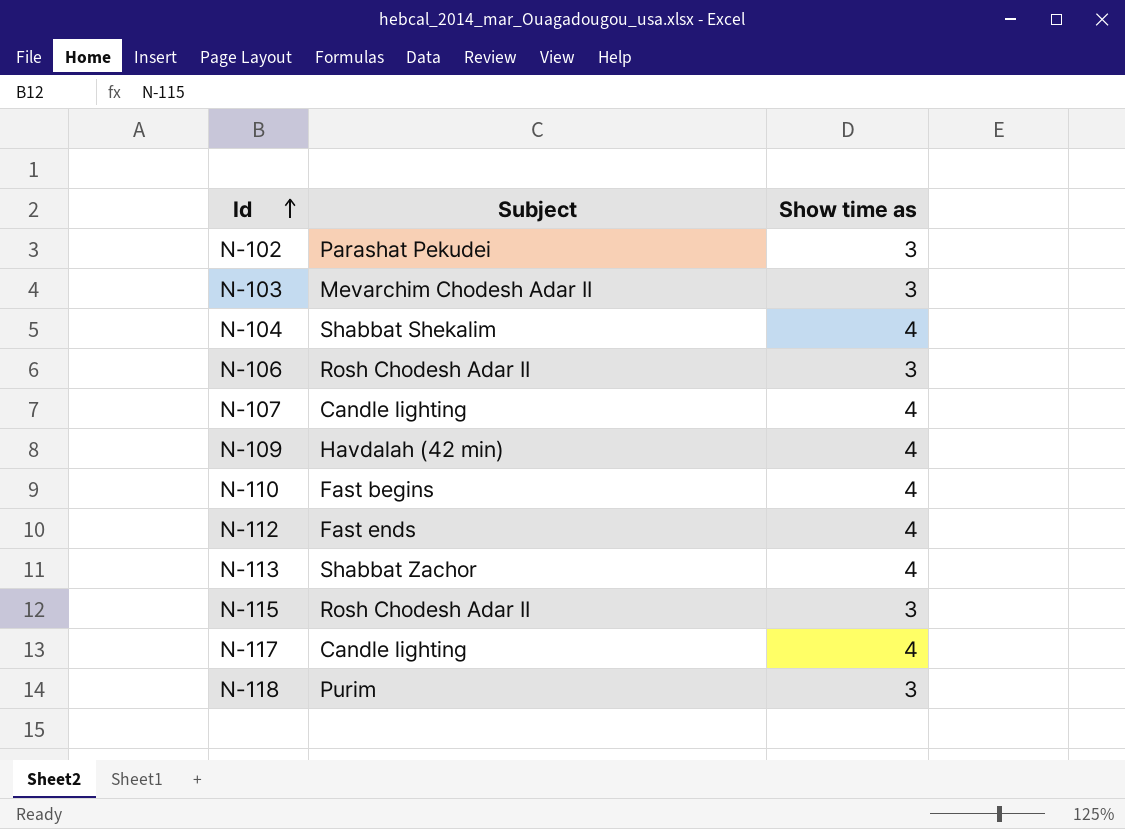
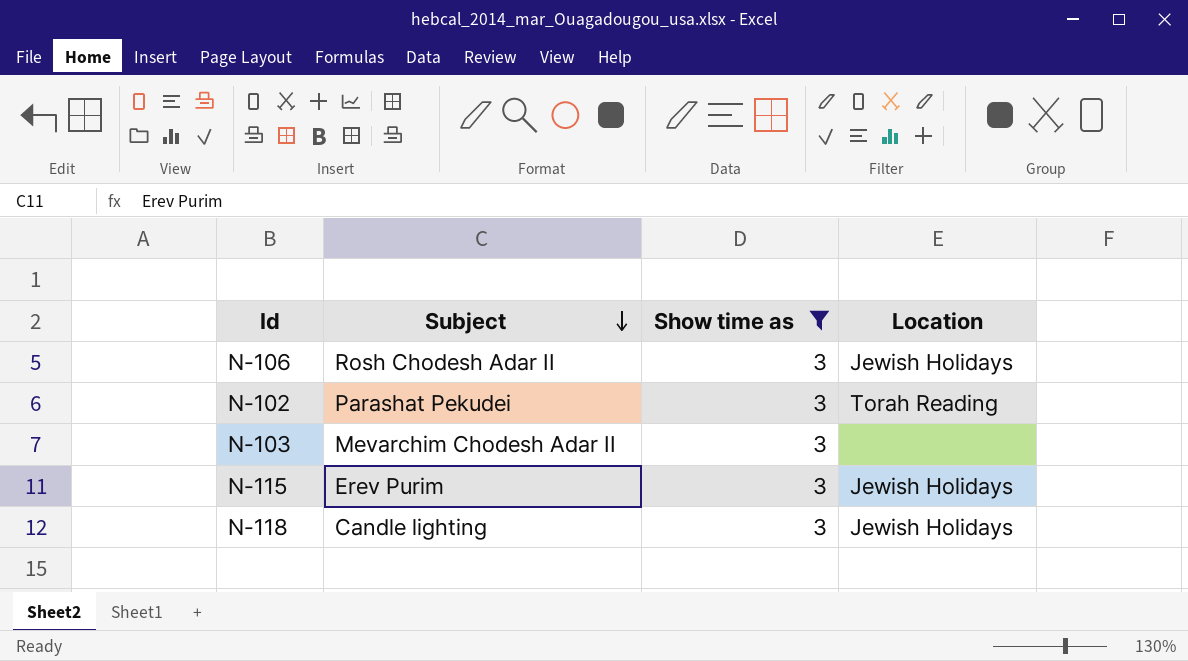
filter: none -> Show time as = 3
row order: Id ascending -> Subject descending
column Location | position: none -> 4
N-115 | Subject: Rosh Chodesh Adar II -> Erev Purim
N-118 | Subject: Purim -> Candle lighting

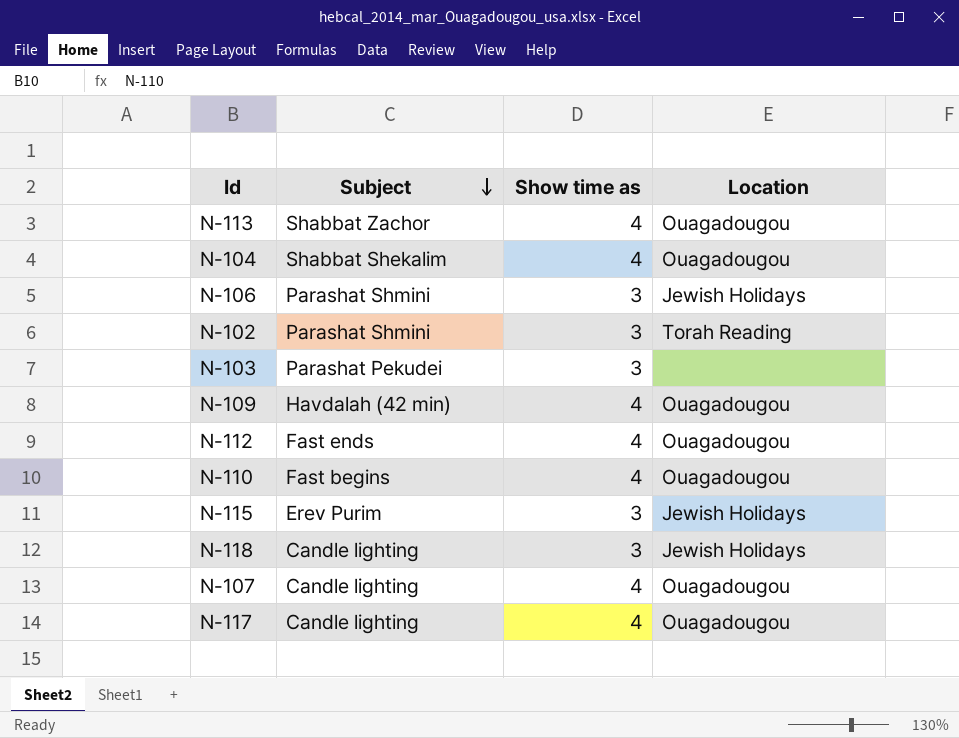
filter: Show time as = 3 -> none
N-106 | Subject: Rosh Chodesh Adar II -> Parashat Shmini
N-102 | Subject: Parashat Pekudei -> Parashat Shmini
N-103 | Subject: Mevarchim Chodesh Adar II -> Parashat Pekudei

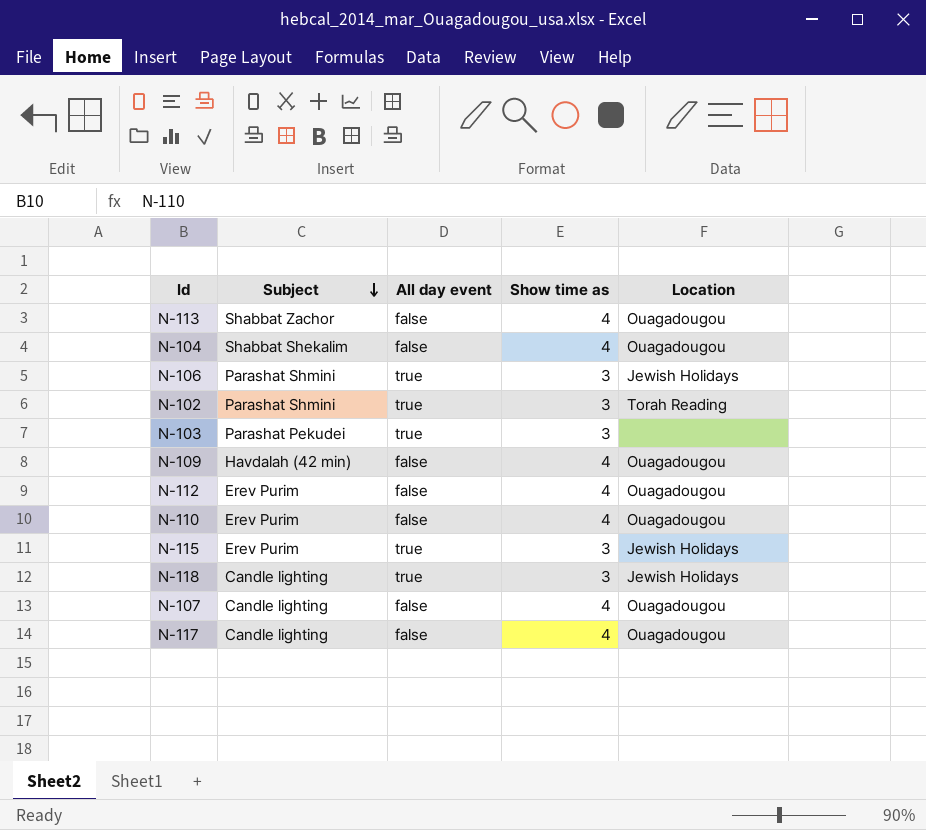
column All day event | position: none -> 3
N-112 | Subject: Fast ends -> Erev Purim
N-110 | Subject: Fast begins -> Erev Purim

